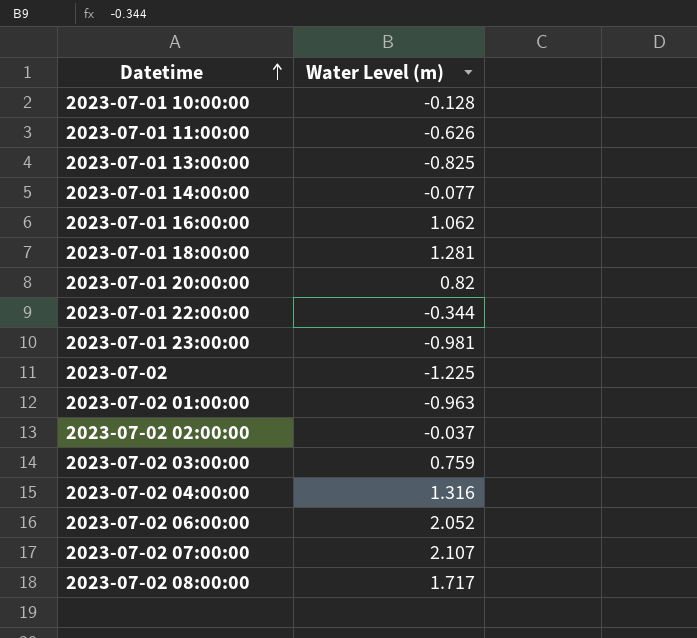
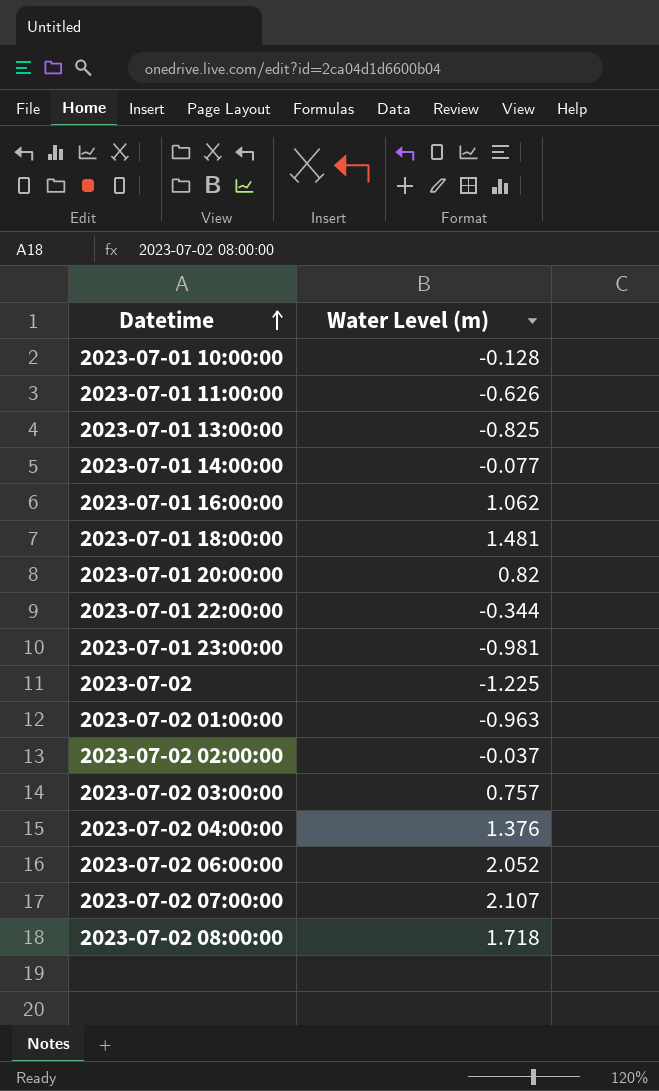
2023-07-01 18:00:00 | Water Level (m): 1.281 -> 1.481
2023-07-02 03:00:00 | Water Level (m): 0.759 -> 0.757
2023-07-02 04:00:00 | Water Level (m): 1.316 -> 1.376
2023-07-02 08:00:00 | Water Level (m): 1.717 -> 1.718

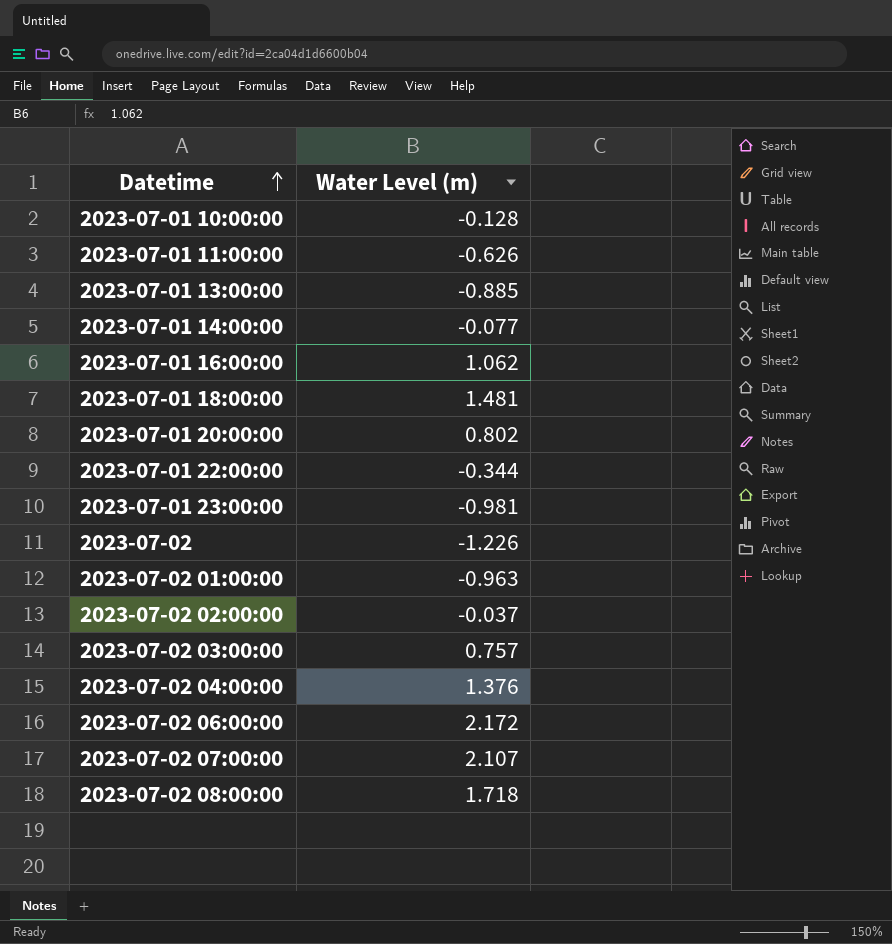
2023-07-01 13:00:00 | Water Level (m): -0.825 -> -0.885
2023-07-01 20:00:00 | Water Level (m): 0.82 -> 0.802
2023-07-02 | Water Level (m): -1.225 -> -1.226
2023-07-02 06:00:00 | Water Level (m): 2.052 -> 2.172

